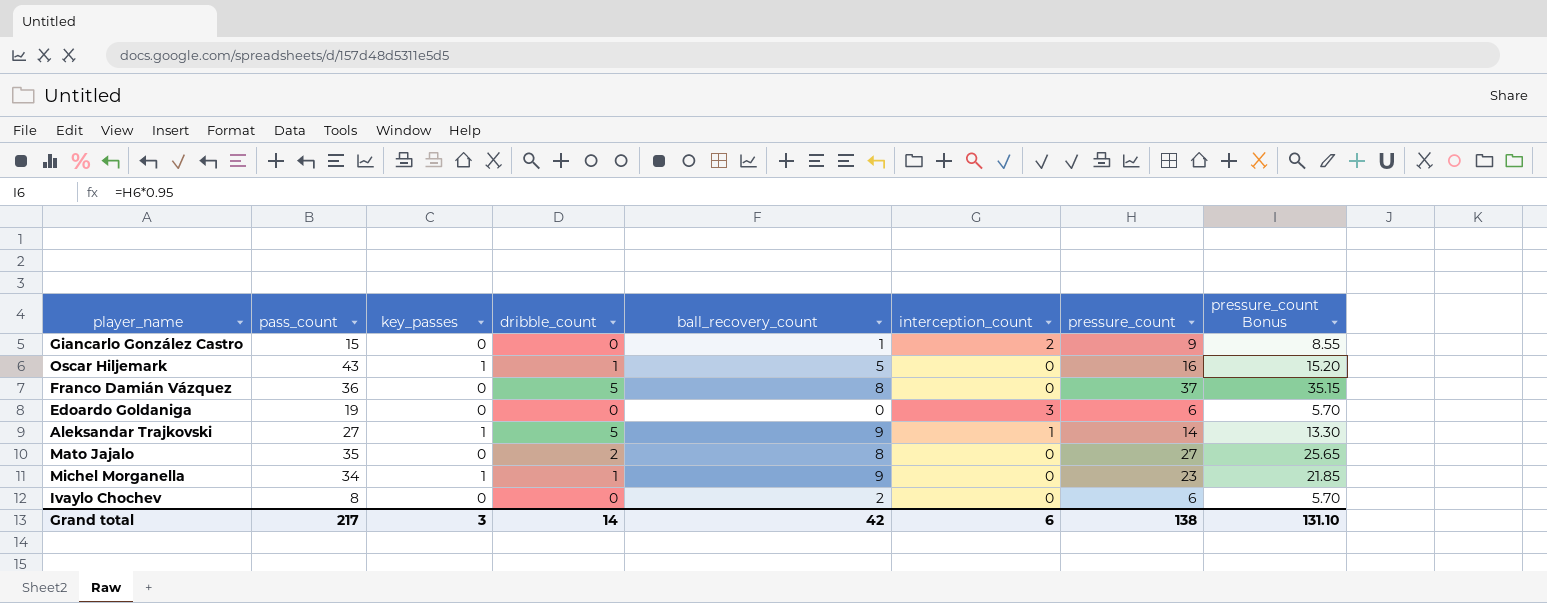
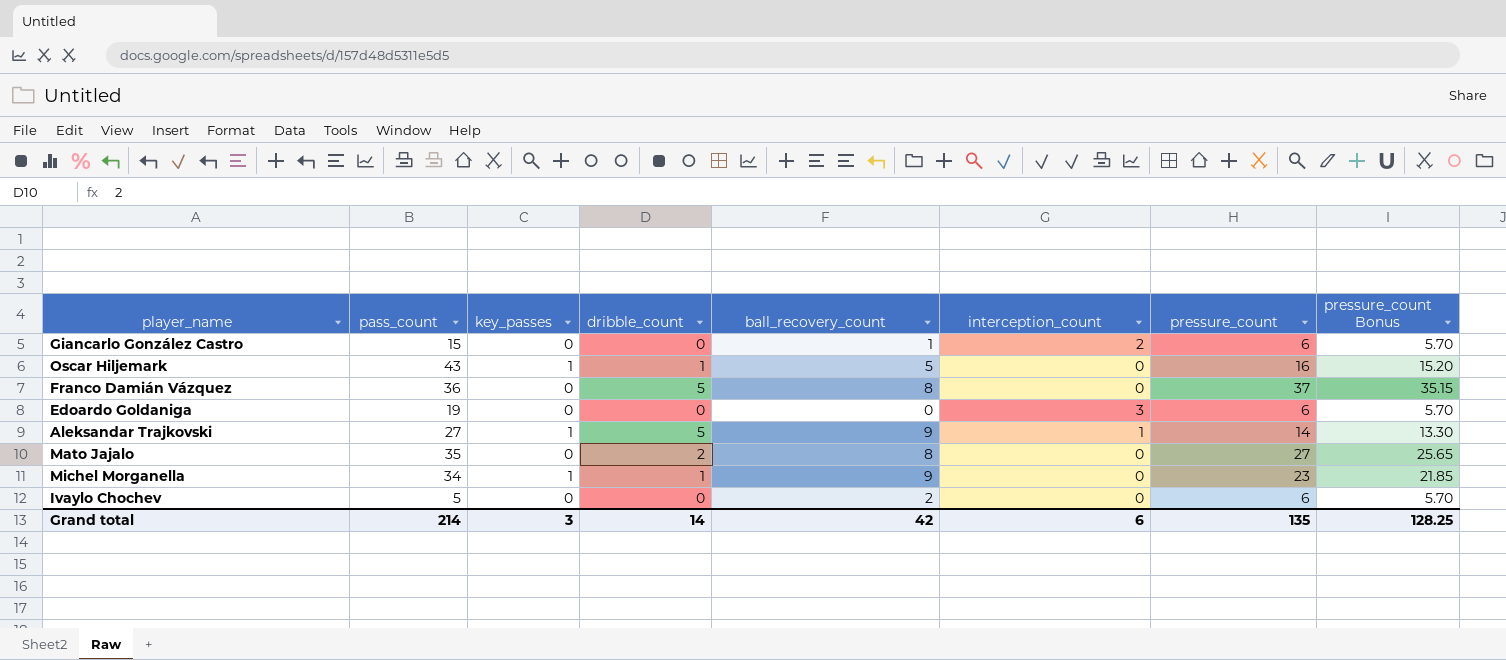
Giancarlo González Castro | pressure_count: 9 -> 6
Giancarlo González Castro | pressure_count Bonus: 8.55 -> 5.70
Ivaylo Chochev | pass_count: 8 -> 5
Grand total | pass_count: 217 -> 214
Grand total | pressure_count: 138 -> 135
Grand total | pressure_count Bonus: 131.10 -> 128.25

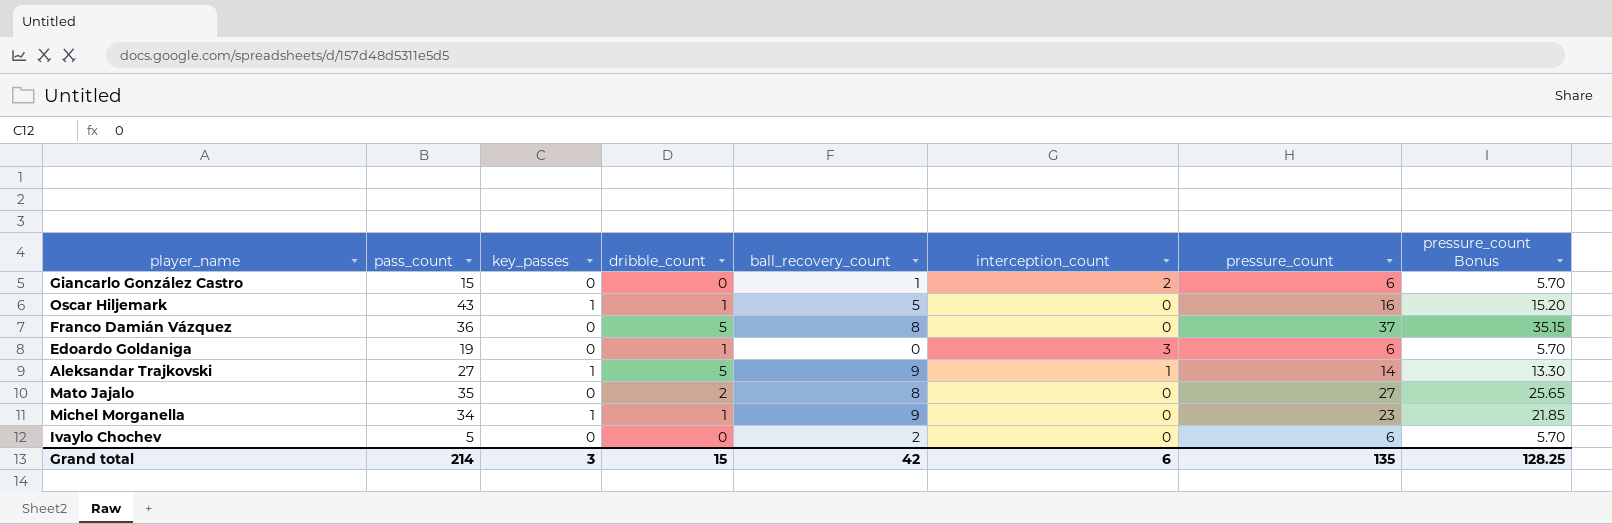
Edoardo Goldaniga | dribble_count: 0 -> 1
Grand total | dribble_count: 14 -> 15

